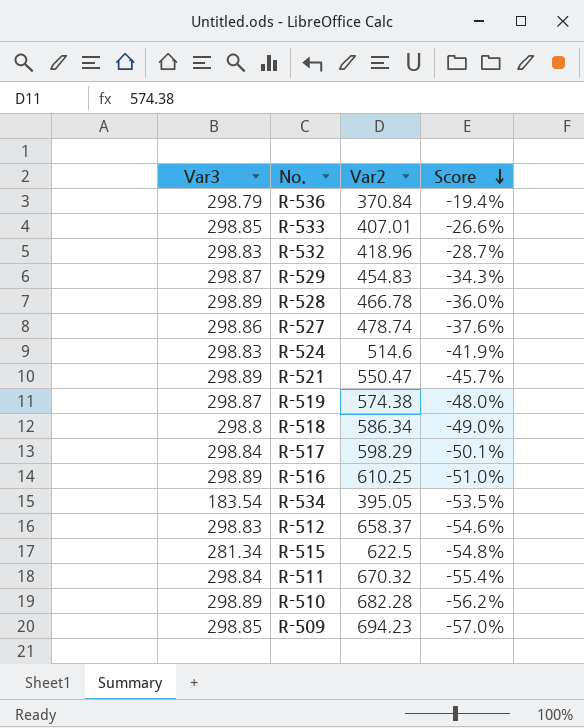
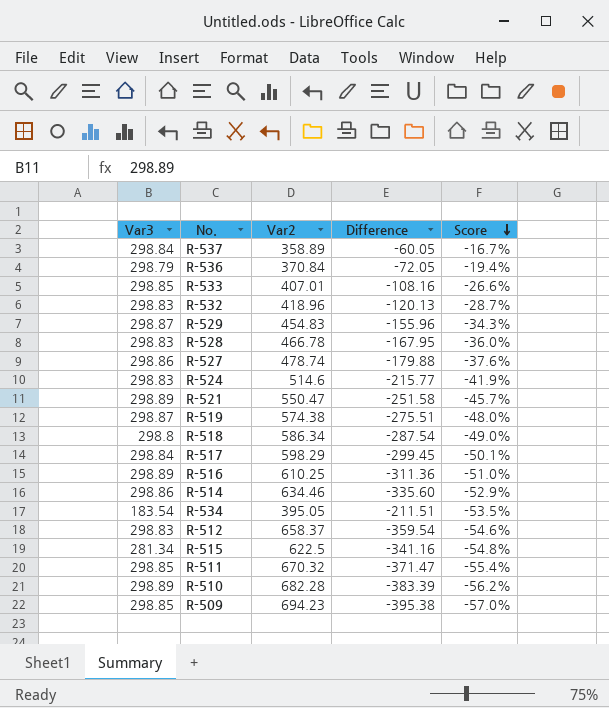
column Difference | formula: none -> [Var3] - [Var2]
row R-537: none -> 298.84 | 358.89 | -60.05 | -16.7%
R-528 | Var3: 298.89 -> 298.83
row R-514: none -> 298.86 | 634.46 | -335.60 | -52.9%
R-511 | Var3: 298.84 -> 298.85

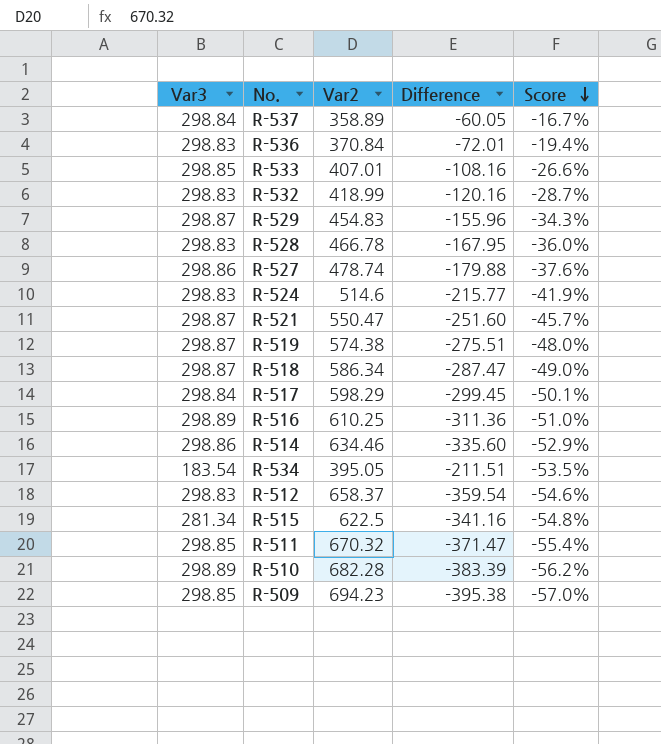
R-536 | Var3: 298.79 -> 298.83
R-536 | Difference: -72.05 -> -72.01
R-532 | Var2: 418.96 -> 418.99
R-532 | Difference: -120.13 -> -120.16
R-521 | Var3: 298.89 -> 298.87
R-521 | Difference: -251.58 -> -251.60
R-518 | Var3: 298.8 -> 298.87
R-518 | Difference: -287.54 -> -287.47

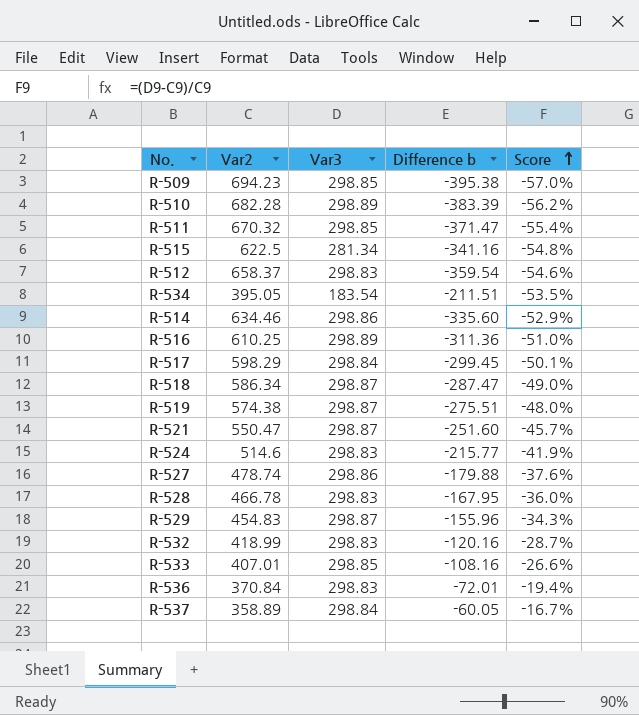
row order: Score descending -> Score ascending
column Var3 | position: 1 -> 3
column name: Difference -> Difference b

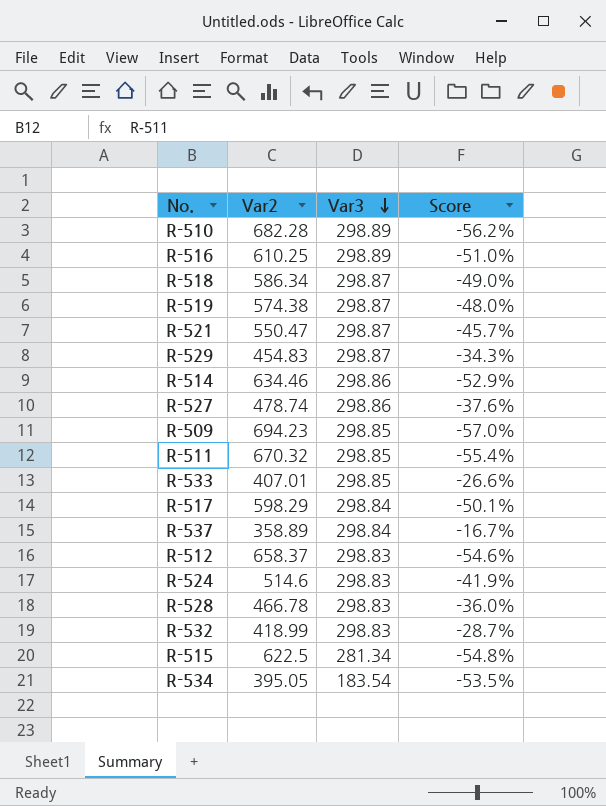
row order: Score ascending -> Var3 descending
column Difference b | formula: [Var3] - [Var2] -> none
row R-536: 370.84 | 298.83 | -72.01 | -19.4% -> none

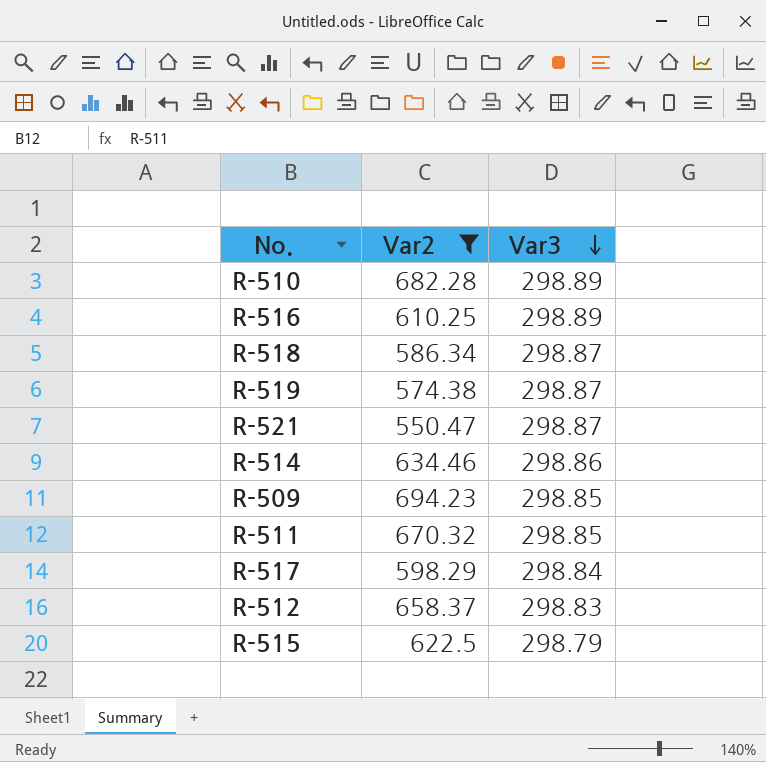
filter: none -> Var2 >= 550.47
column Score | formula: ([Var3] - [Var2]) / [Var2] -> none
R-515 | Var3: 281.34 -> 298.79

